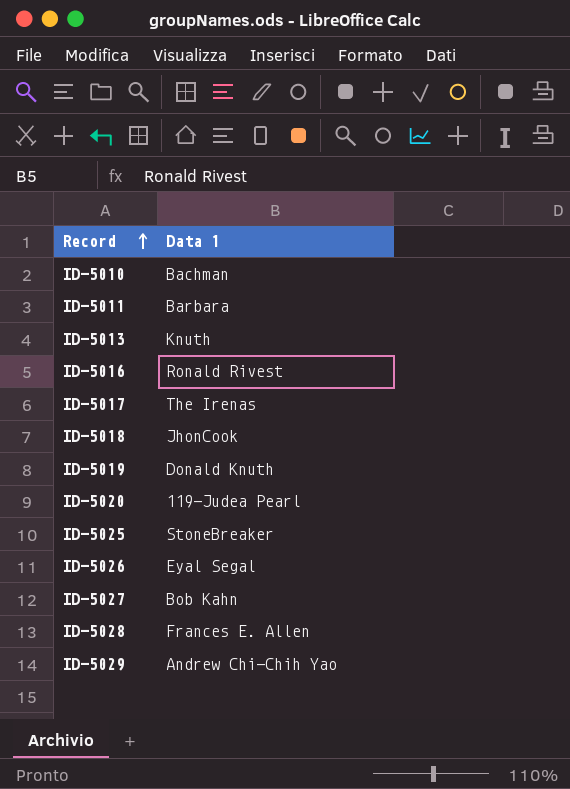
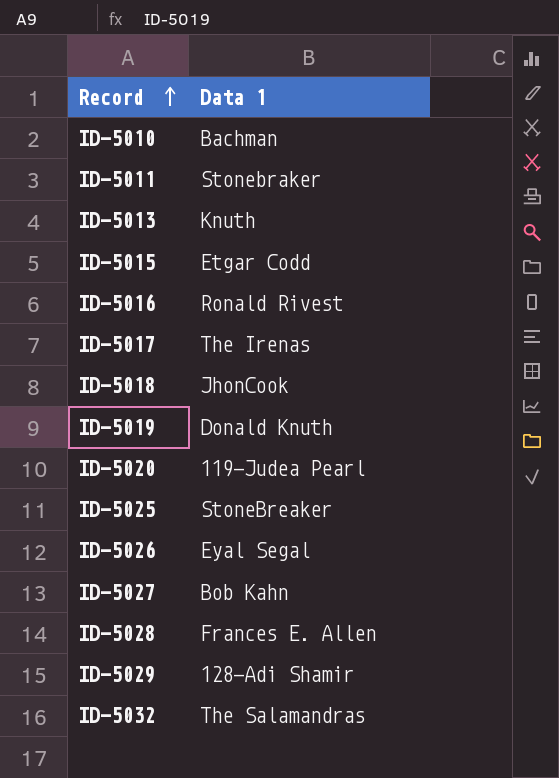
ID-5011 | Data 1: Barbara -> Stonebraker
row ID-5015: none -> Etgar Codd
ID-5029 | Data 1: Andrew Chi-Chih Yao -> 128-Adi Shamir
row ID-5032: none -> The Salamandras

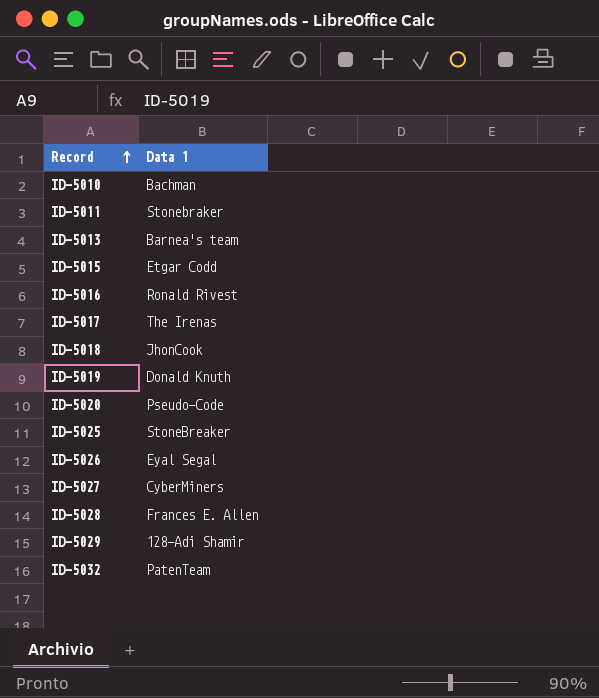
ID-5013 | Data 1: Knuth -> Barnea's team
ID-5020 | Data 1: 119-Judea Pearl -> Pseudo-Code
ID-5027 | Data 1: Bob Kahn -> CyberMiners
ID-5032 | Data 1: The Salamandras -> PatenTeam

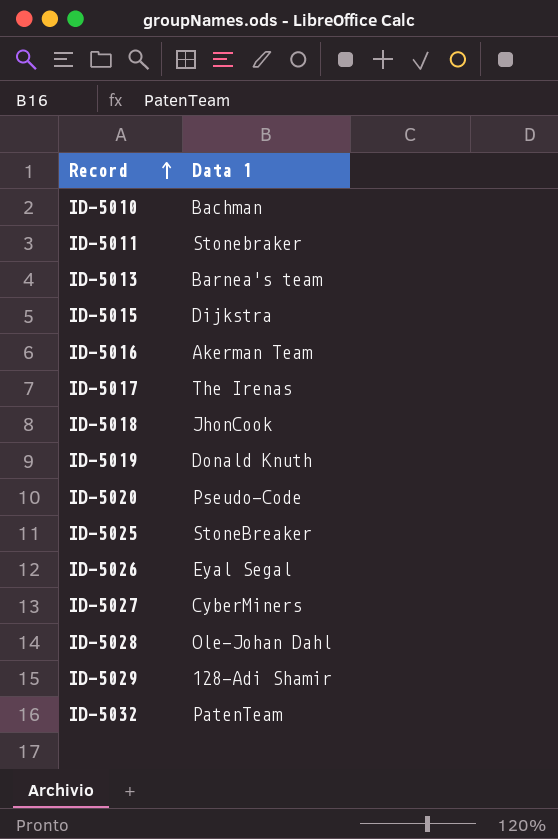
ID-5015 | Data 1: Etgar Codd -> Dijkstra
ID-5016 | Data 1: Ronald Rivest -> Akerman Team
ID-5028 | Data 1: Frances E. Allen -> Ole-Johan Dahl

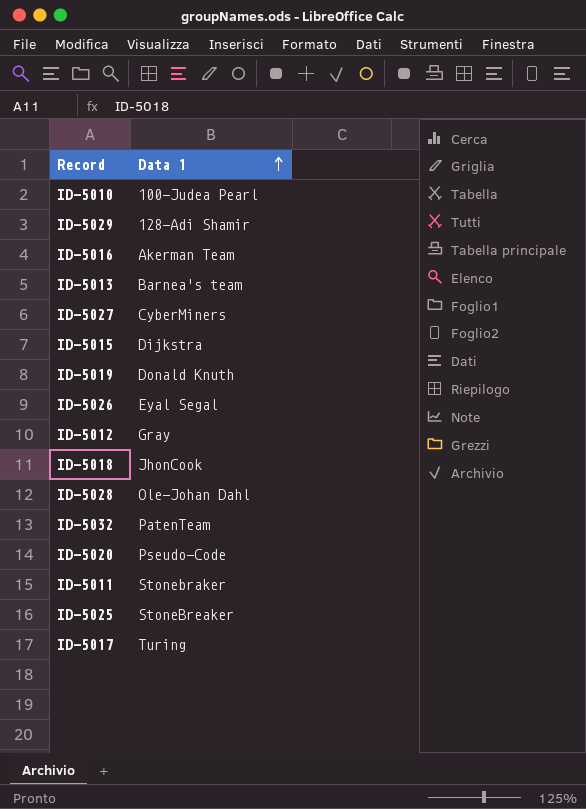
row order: Record ascending -> Data 1 ascending
ID-5010 | Data 1: Bachman -> 100-Judea Pearl
row ID-5012: none -> Gray
ID-5017 | Data 1: The Irenas -> Turing

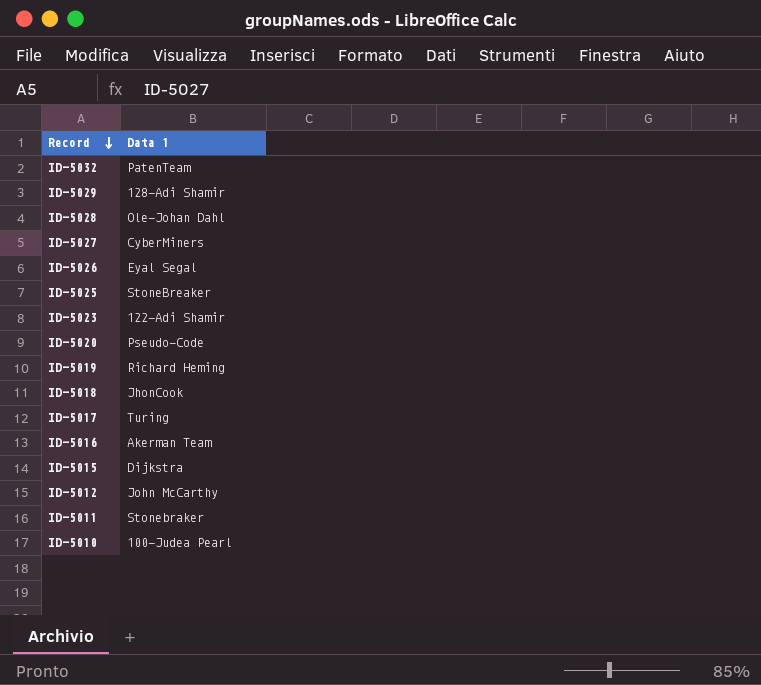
row order: Data 1 ascending -> Record descending
row ID-5013: Barnea's team -> none
row ID-5023: none -> 122-Adi Shamir
ID-5019 | Data 1: Donald Knuth -> Richard Heming
ID-5012 | Data 1: Gray -> John McCarthy

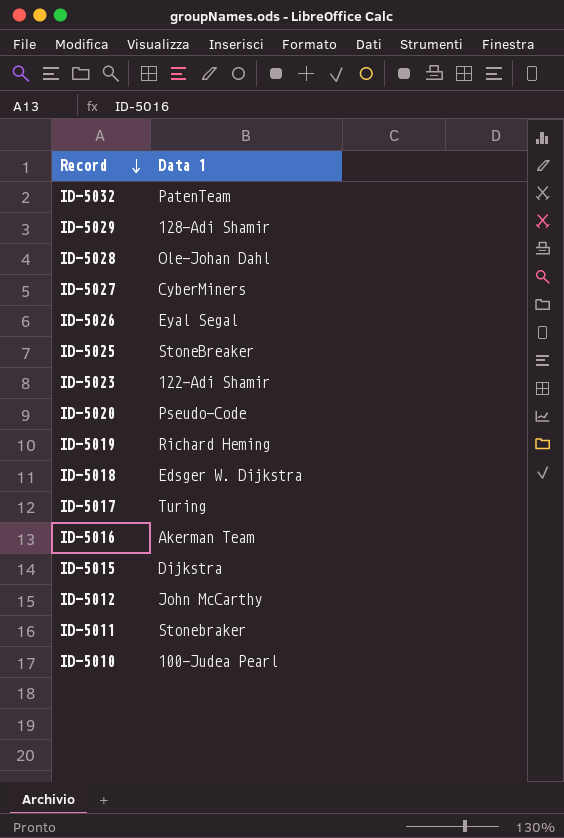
ID-5018 | Data 1: JhonCook -> Edsger W. Dijkstra

